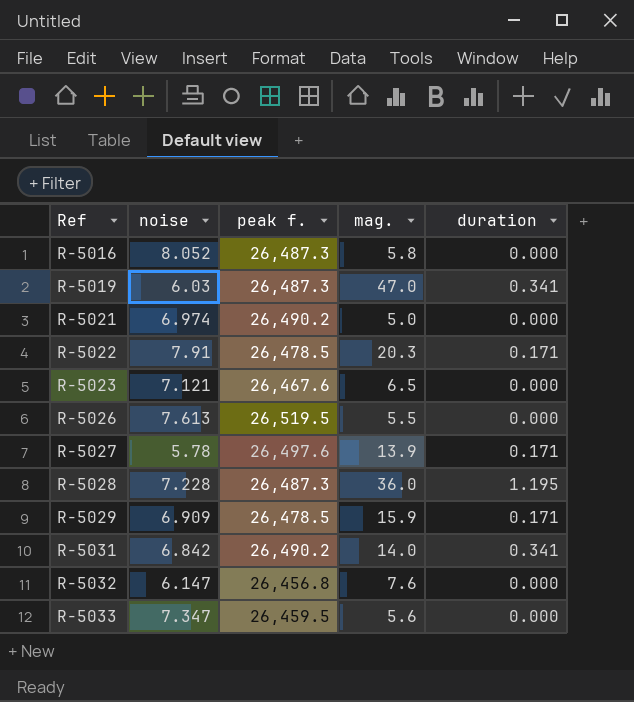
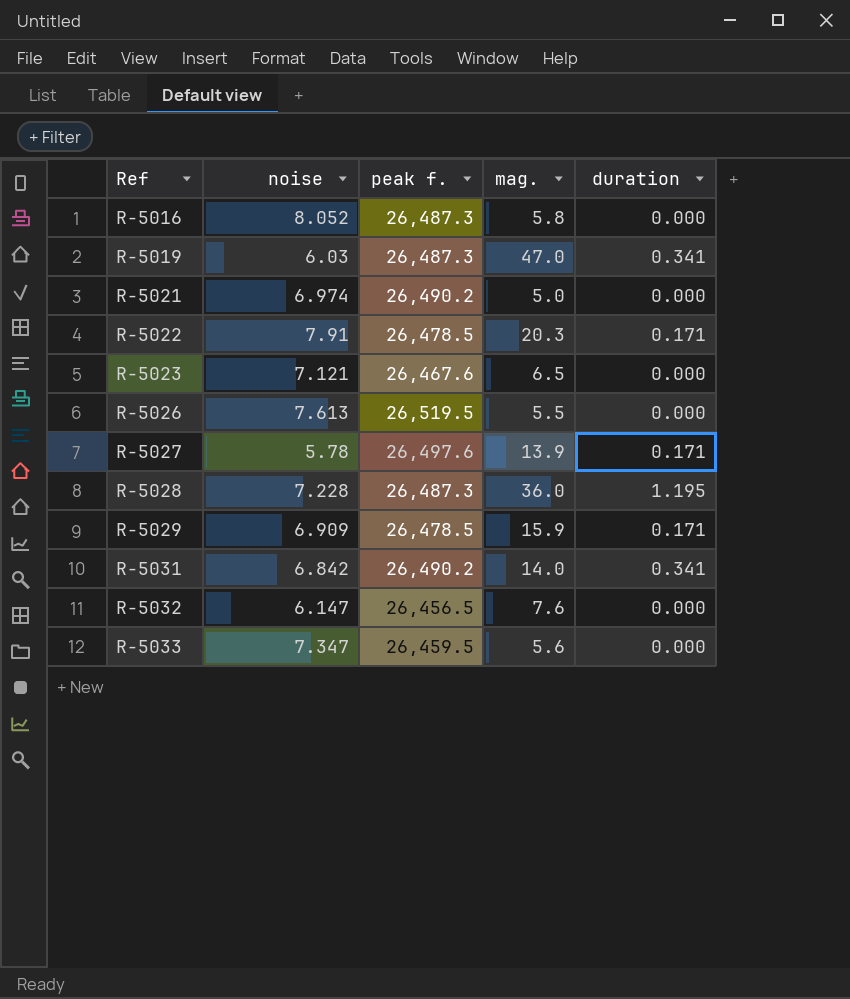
R-5032 | peak f.: 26,456.8 -> 26,456.5

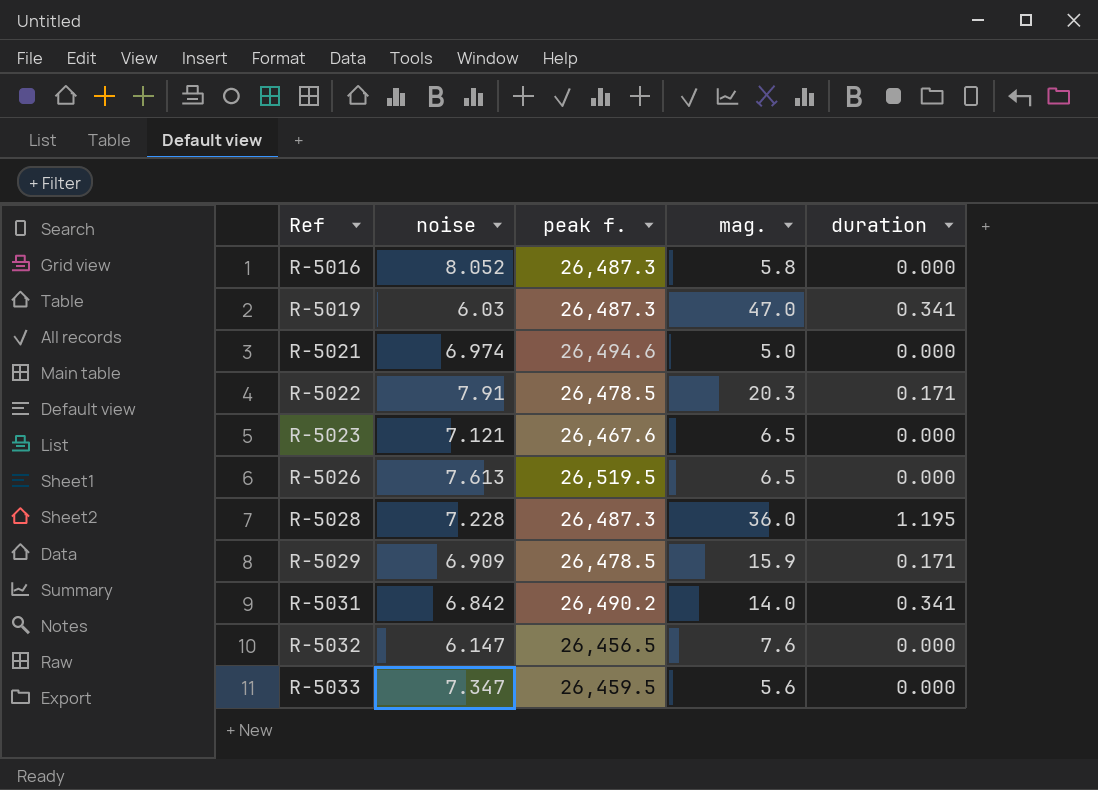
row R-5027: 5.78 | 26,497.6 | 13.9 | 0.171 -> none
R-5021 | peak f.: 26,490.2 -> 26,494.6
R-5026 | mag.: 5.5 -> 6.5

